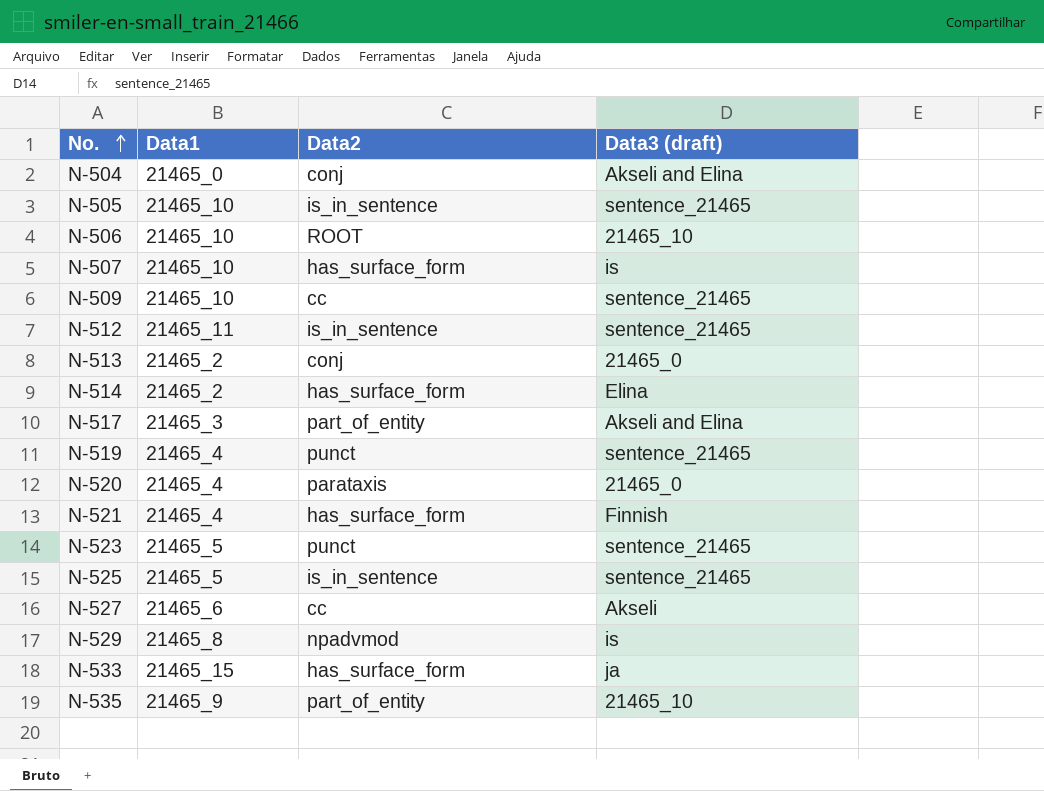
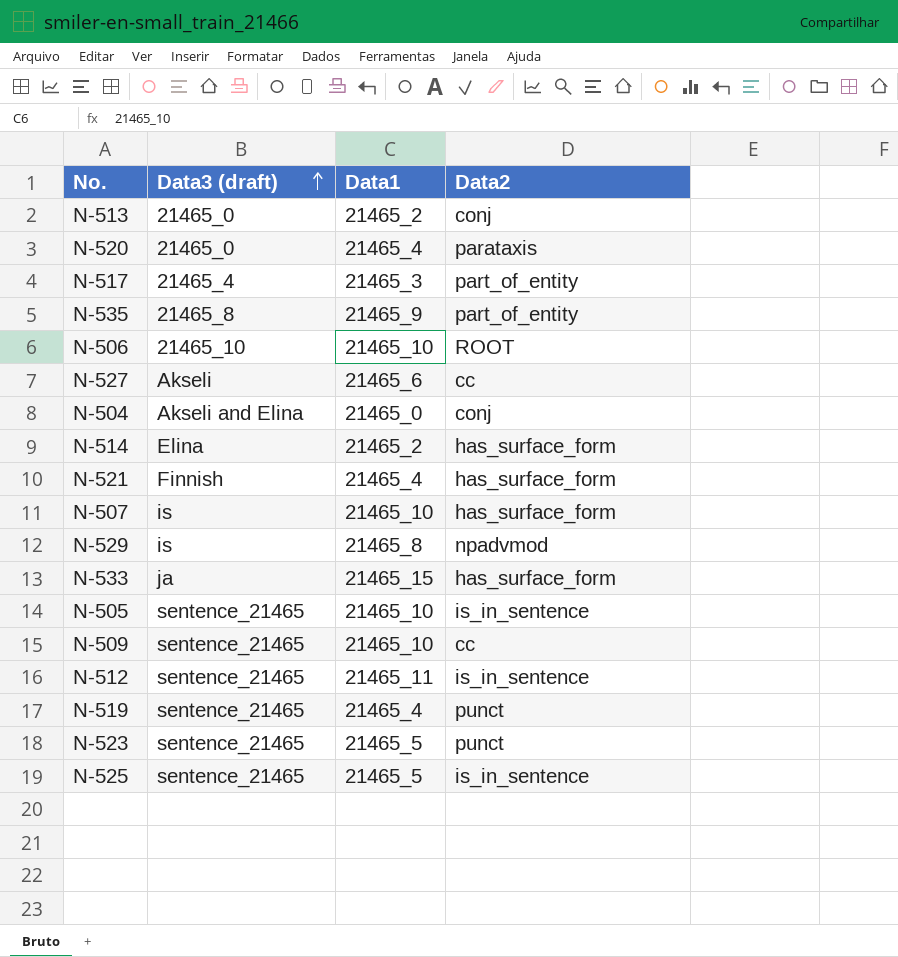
row order: No. ascending -> Data3 (draft) ascending
column Data3 (draft) | position: 4 -> 2
N-517 | Data3 (draft): Akseli and Elina -> 21465_4
N-535 | Data3 (draft): 21465_10 -> 21465_8

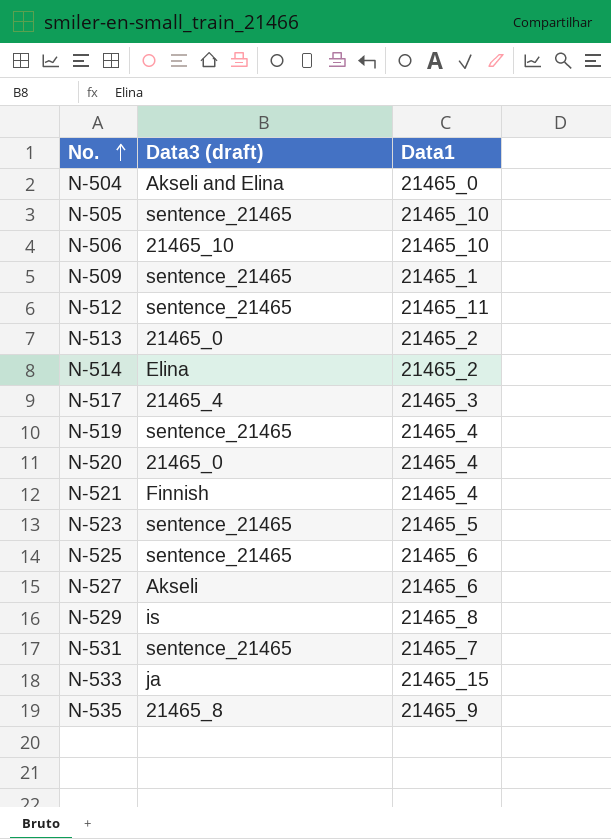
row order: Data3 (draft) ascending -> No. ascending
column Data2 | position: 4 -> none
row N-507: is | 21465_10 | has_surface_form -> none
N-509 | Data1: 21465_10 -> 21465_1
N-525 | Data1: 21465_5 -> 21465_6
row N-531: none -> sentence_21465 | 21465_7

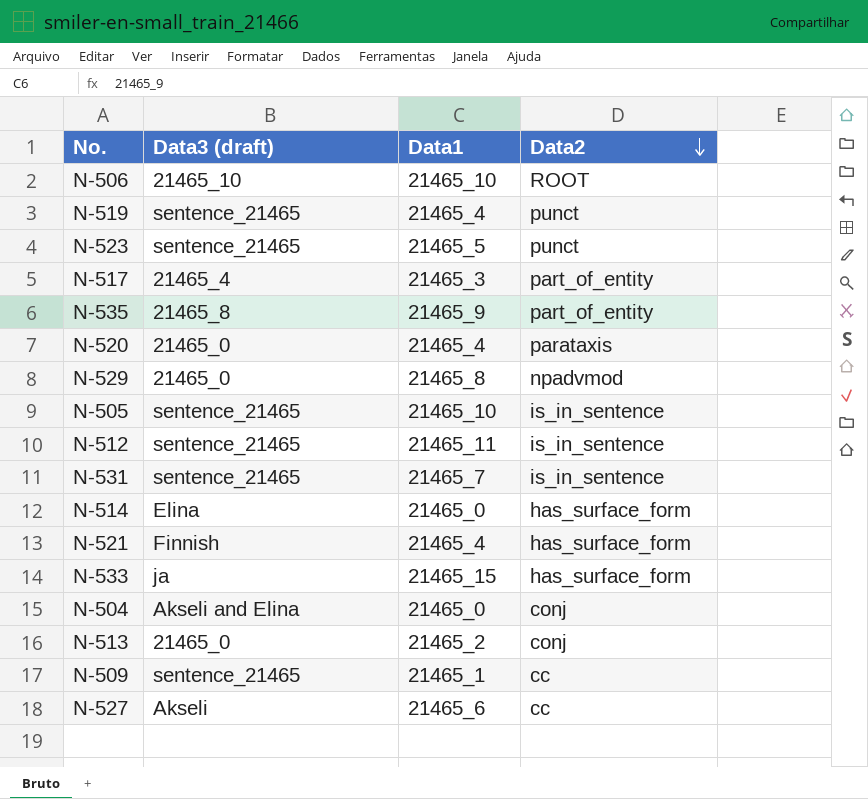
row order: No. ascending -> Data2 descending
column Data2 | position: none -> 4
row N-525: sentence_21465 | 21465_6 -> none
N-529 | Data3 (draft): is -> 21465_0
N-514 | Data1: 21465_2 -> 21465_0

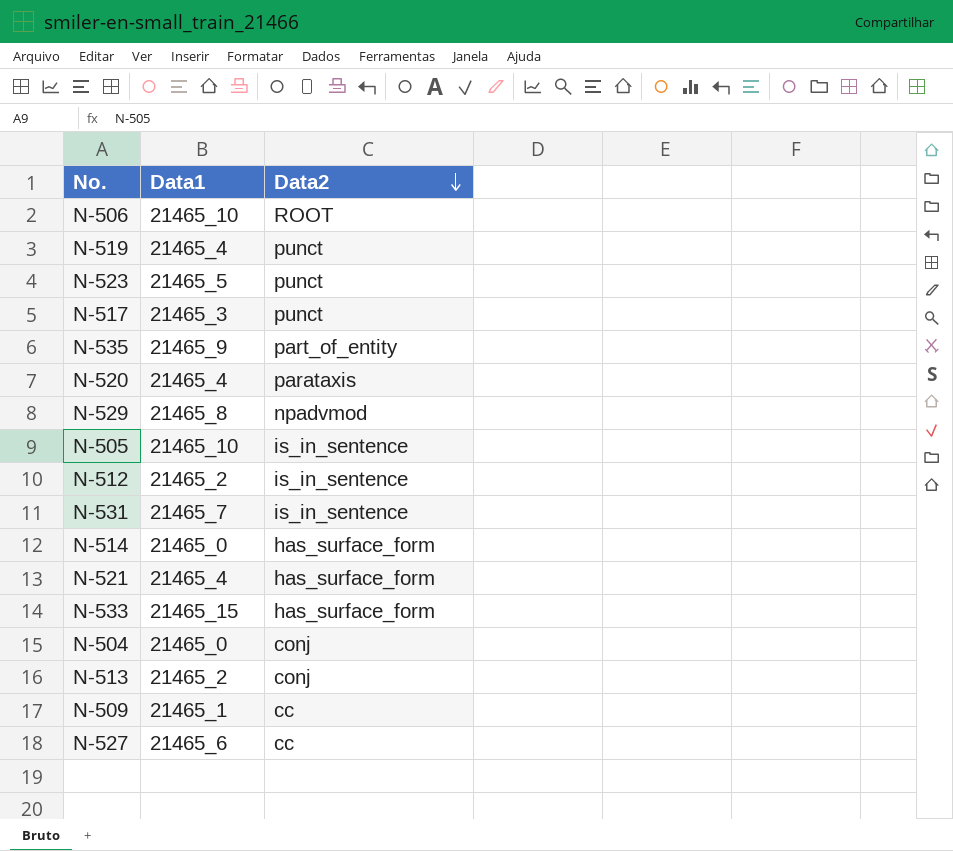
column Data3 (draft) | position: 2 -> none
N-517 | Data2: part_of_entity -> punct
N-512 | Data1: 21465_11 -> 21465_2

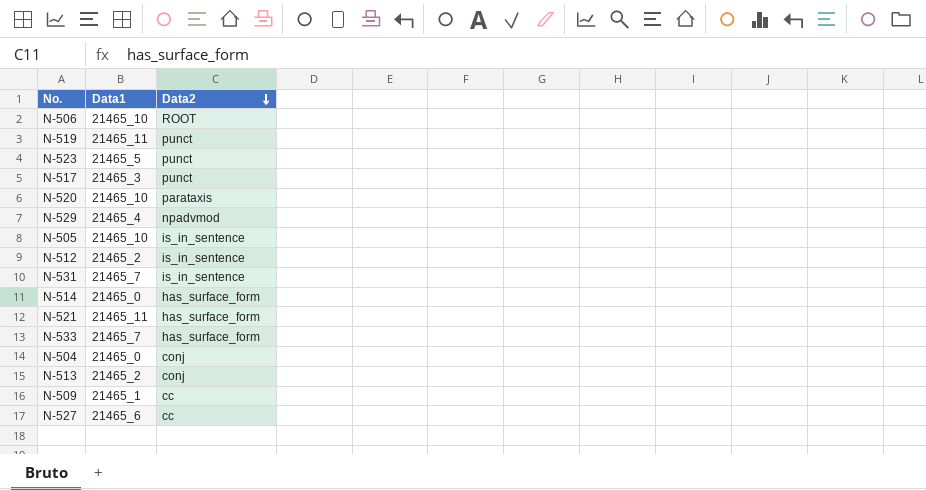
row N-535: 21465_9 | part_of_entity -> none
N-519 | Data1: 21465_4 -> 21465_11
N-520 | Data1: 21465_4 -> 21465_10
N-529 | Data1: 21465_8 -> 21465_4
N-521 | Data1: 21465_4 -> 21465_11
N-533 | Data1: 21465_15 -> 21465_7

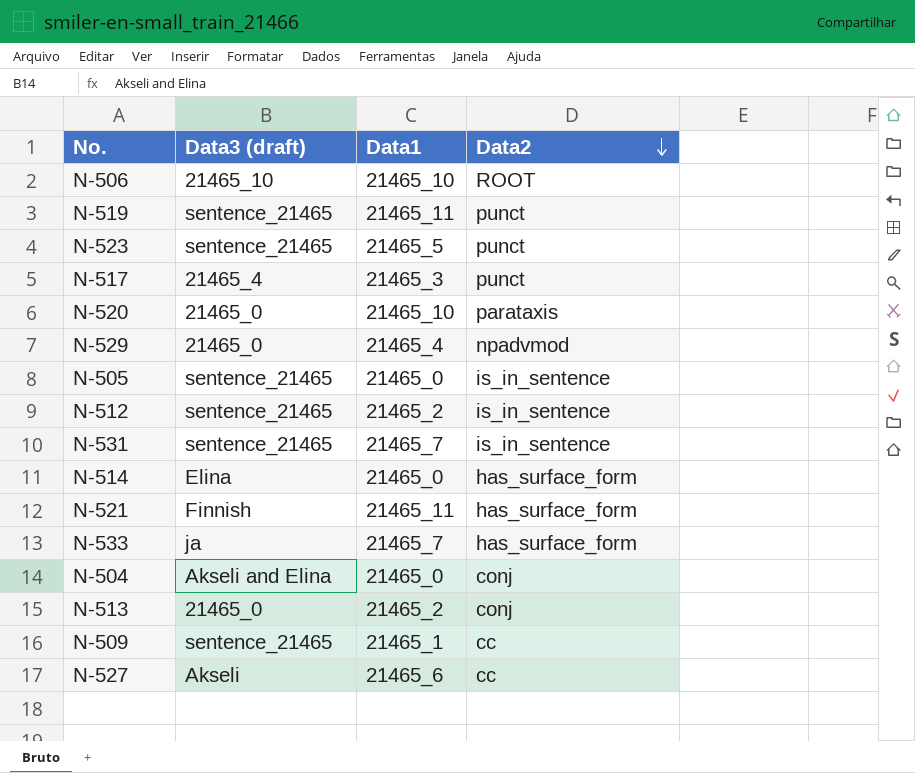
column Data3 (draft) | position: none -> 2
N-505 | Data1: 21465_10 -> 21465_0

